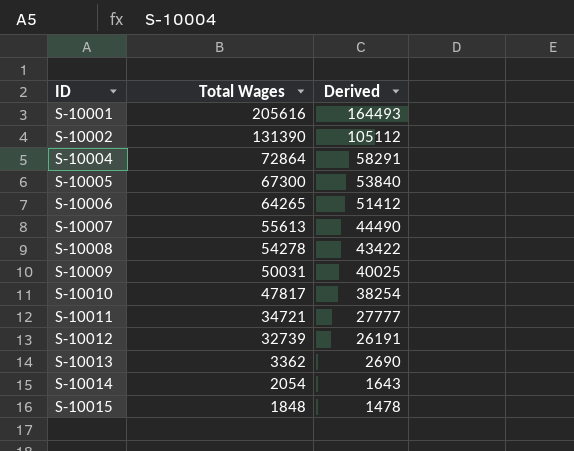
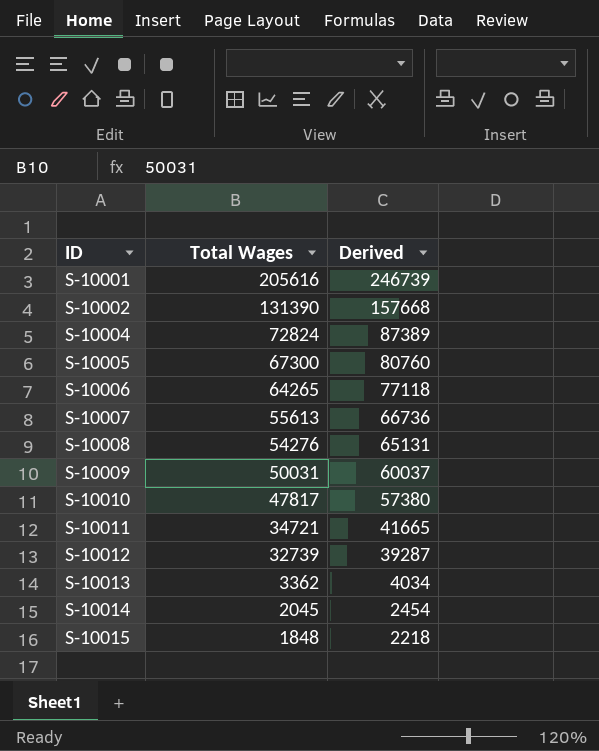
column Derived | formula: [Total Wages] * 0.8 -> [Total Wages] * 1.2
S-10004 | Total Wages: 72864 -> 72824
S-10008 | Total Wages: 54278 -> 54276
S-10014 | Total Wages: 2054 -> 2045

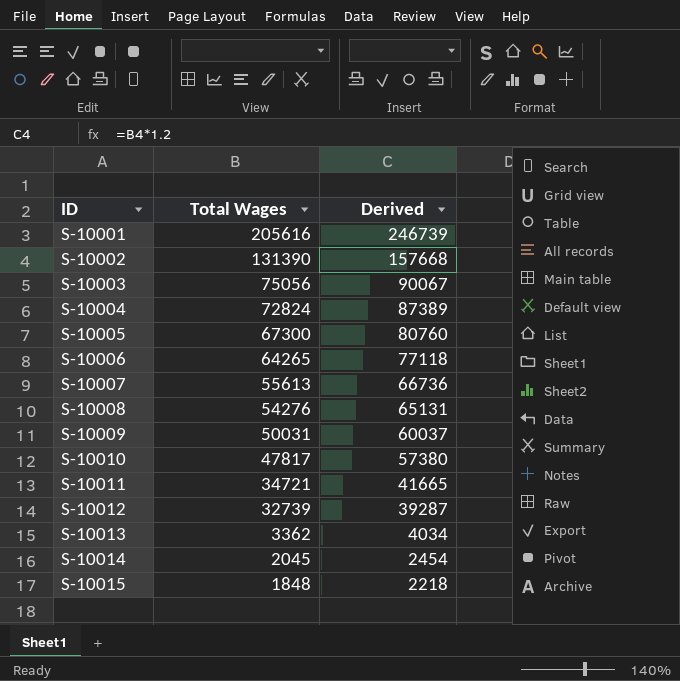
row S-10003: none -> 75056 | 90067

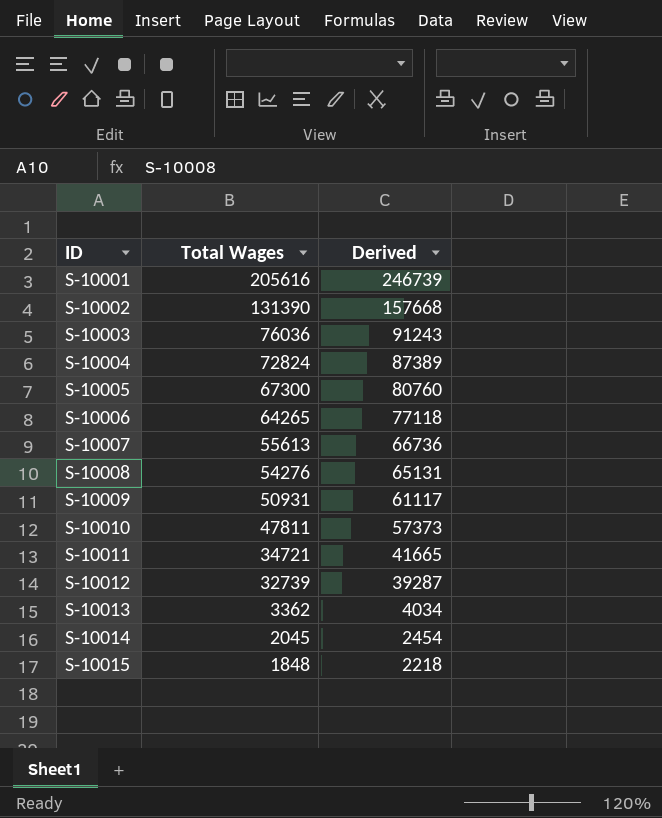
S-10003 | Total Wages: 75056 -> 76036
S-10003 | Derived: 90067 -> 91243
S-10009 | Total Wages: 50031 -> 50931
S-10009 | Derived: 60037 -> 61117
S-10010 | Total Wages: 47817 -> 47811
S-10010 | Derived: 57380 -> 57373

